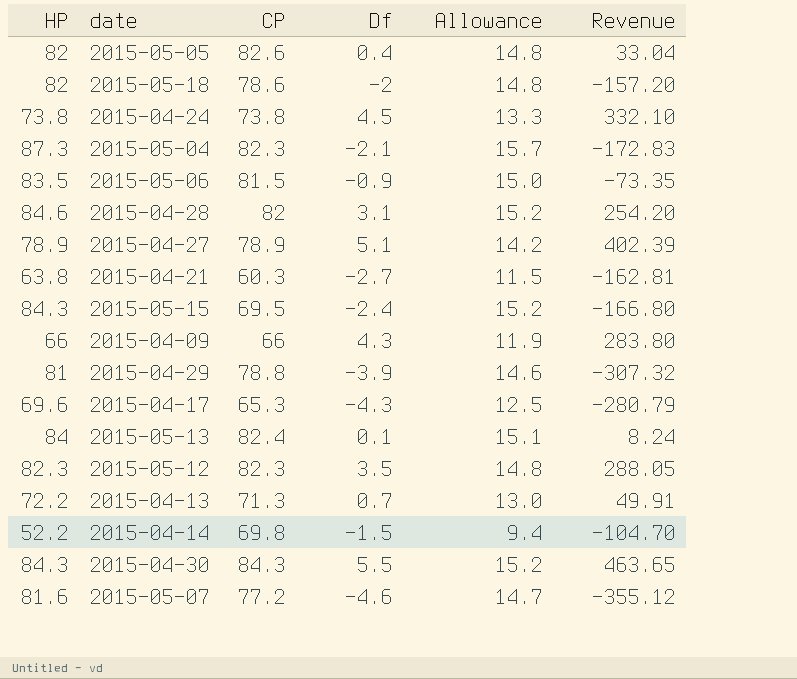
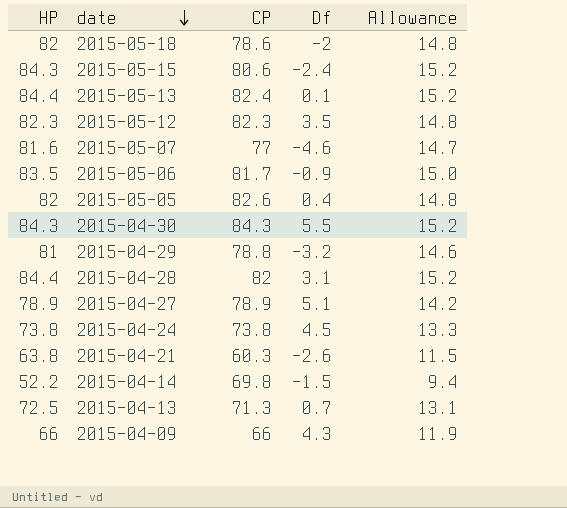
row order: none -> date descending
column Revenue | formula: [CP] * [Df] -> none
row 2015-05-04: 87.3 | 82.3 | -2.1 | 15.7 | -172.83 -> none
row 2015-04-17: 69.6 | 65.3 | -4.3 | 12.5 | -280.79 -> none
2015-05-15 | CP: 69.5 -> 80.6
2015-05-13 | HP: 84 -> 84.4
2015-05-13 | Allowance: 15.1 -> 15.2
2015-05-07 | CP: 77.2 -> 77
2015-05-06 | CP: 81.5 -> 81.7
2015-04-29 | Df: -3.9 -> -3.2
2015-04-28 | HP: 84.6 -> 84.4
2015-04-21 | Df: -2.7 -> -2.6
2015-04-13 | HP: 72.2 -> 72.5
2015-04-13 | Allowance: 13.0 -> 13.1

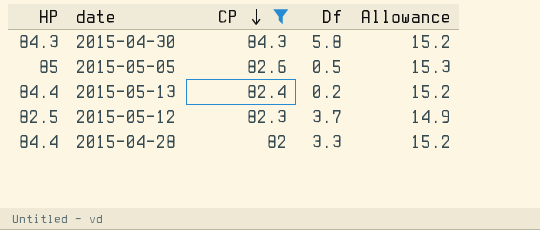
filter: none -> CP >= 82
row order: date descending -> CP descending
2015-04-30 | Df: 5.5 -> 5.8
2015-05-05 | HP: 82 -> 85
2015-05-05 | Df: 0.4 -> 0.5
2015-05-05 | Allowance: 14.8 -> 15.3
2015-05-13 | Df: 0.1 -> 0.2
2015-05-12 | HP: 82.3 -> 82.5
2015-05-12 | Df: 3.5 -> 3.7
2015-05-12 | Allowance: 14.8 -> 14.9
2015-04-28 | Df: 3.1 -> 3.3

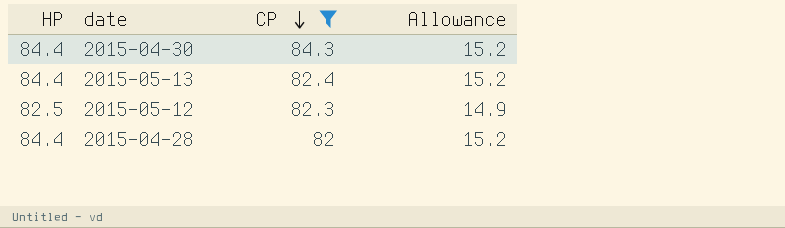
column Df | position: 4 -> none
row 2015-05-05: 85 | 82.6 | 0.5 | 15.3 -> none
2015-04-30 | HP: 84.3 -> 84.4

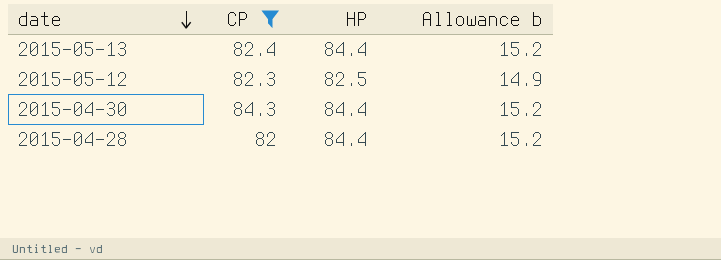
row order: CP descending -> date descending
column HP | position: 1 -> 3
column name: Allowance -> Allowance b

